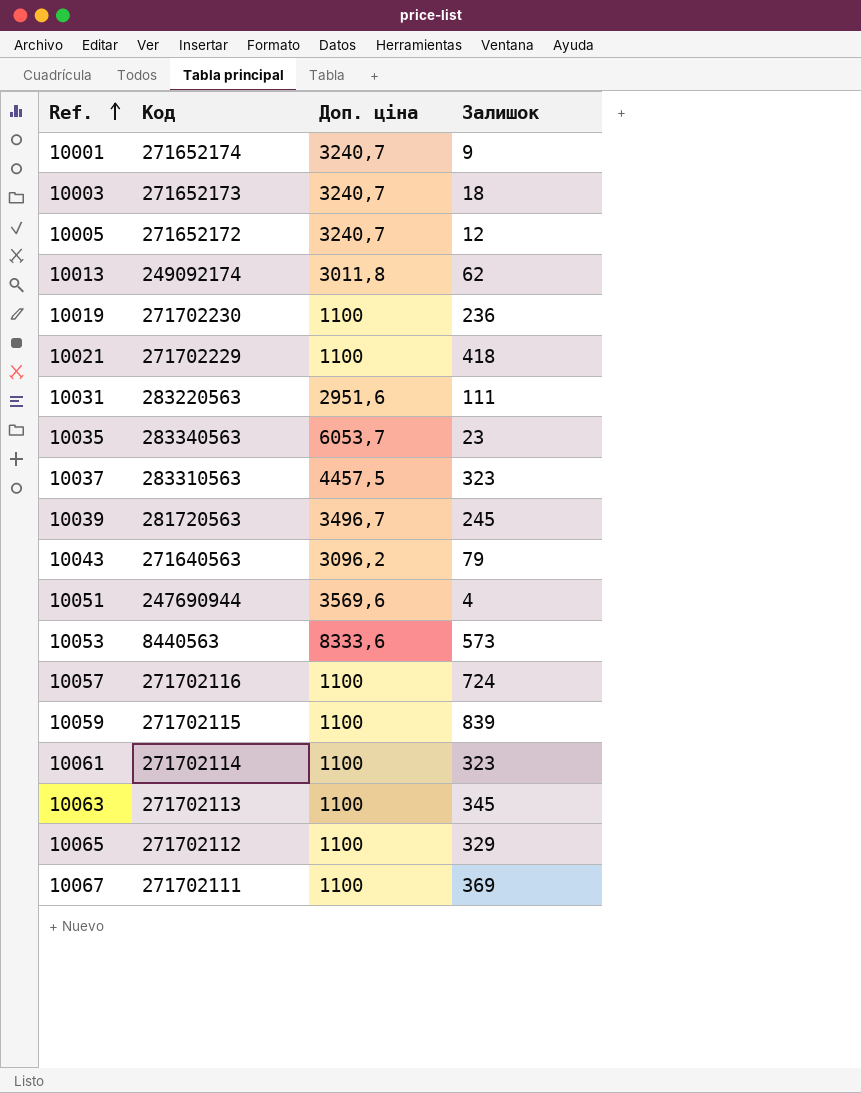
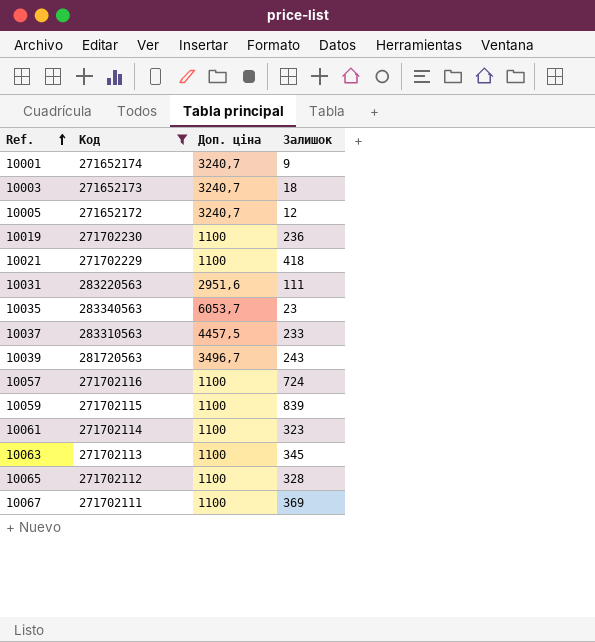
filter: none -> Код >= 271652172
10037 | Залишок: 323 -> 233
10039 | Залишок: 245 -> 243
10065 | Залишок: 329 -> 328

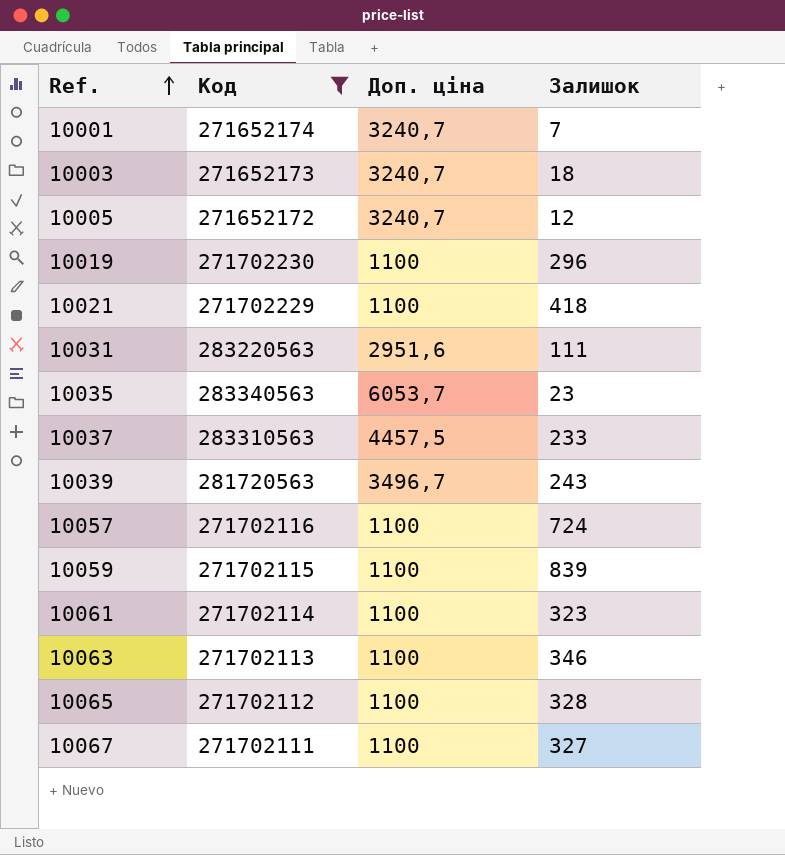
10001 | Залишок: 9 -> 7
10019 | Залишок: 236 -> 296
10063 | Залишок: 345 -> 346
10067 | Залишок: 369 -> 327

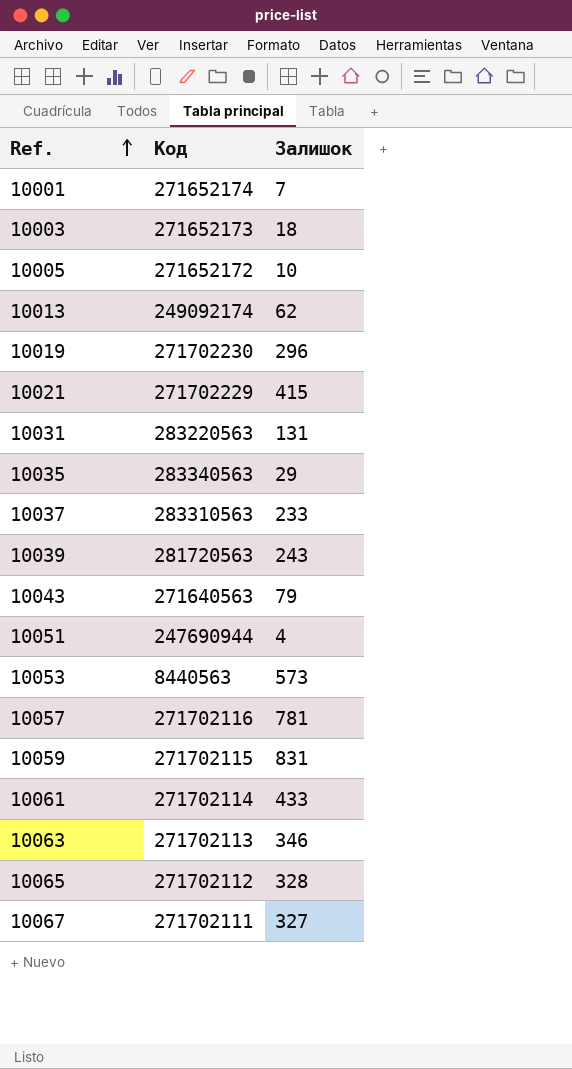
filter: Код >= 271652172 -> none
column Доп. ціна | position: 3 -> none
10005 | Залишок: 12 -> 10
10021 | Залишок: 418 -> 415
10031 | Залишок: 111 -> 131
10035 | Залишок: 23 -> 29
10057 | Залишок: 724 -> 781
10059 | Залишок: 839 -> 831
10061 | Залишок: 323 -> 433

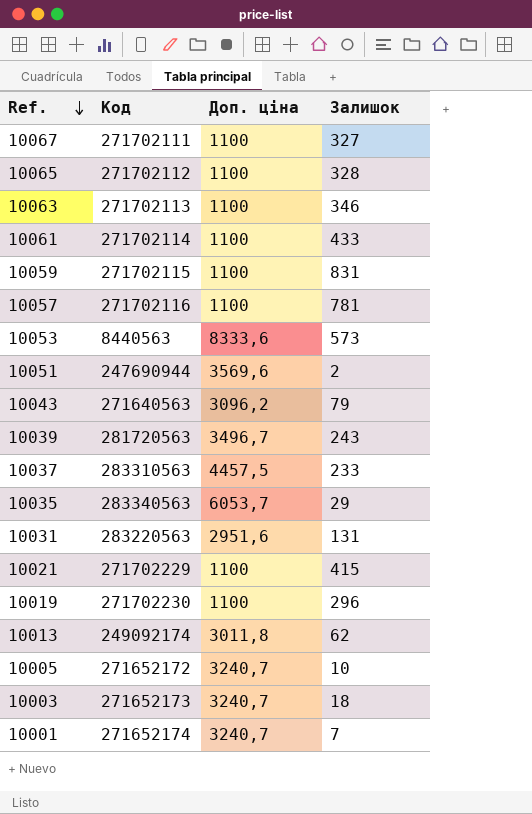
row order: Ref. ascending -> Ref. descending
column Доп. ціна | position: none -> 3
10051 | Залишок: 4 -> 2

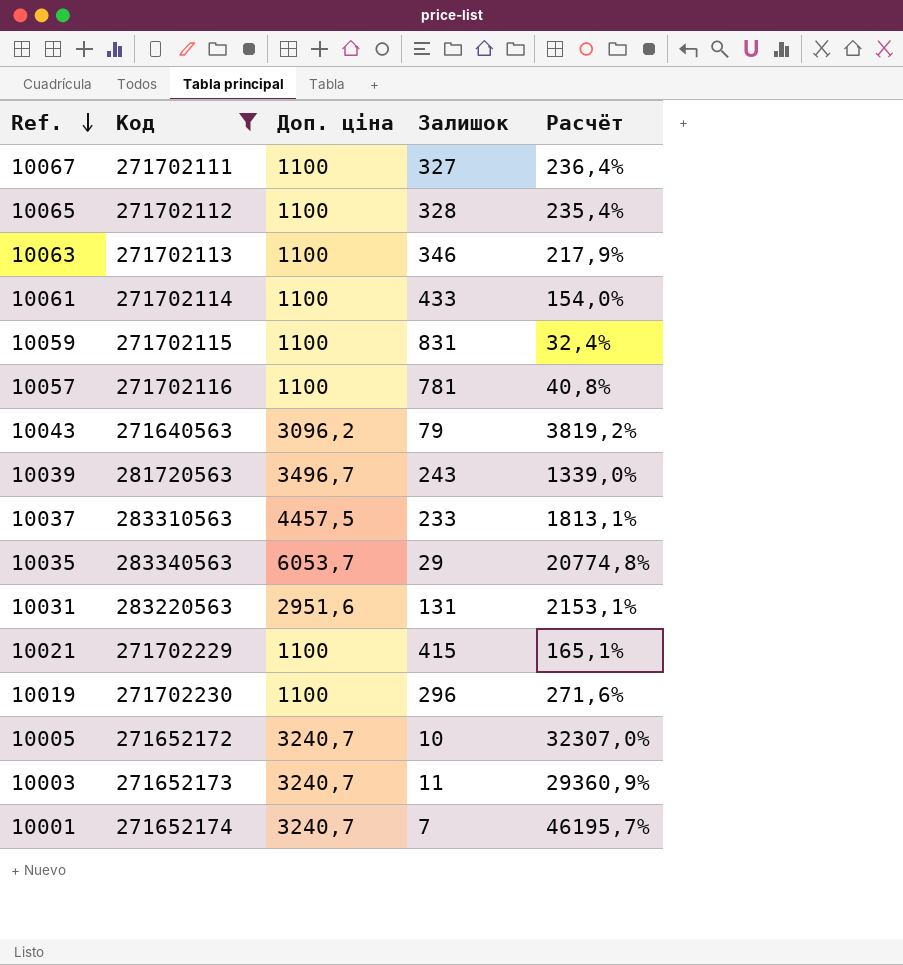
filter: none -> Код >= 271640563
column Расчёт | formula: none -> ([Доп. ціна] - [Залишок]) / [Залишок]
10003 | Залишок: 18 -> 11

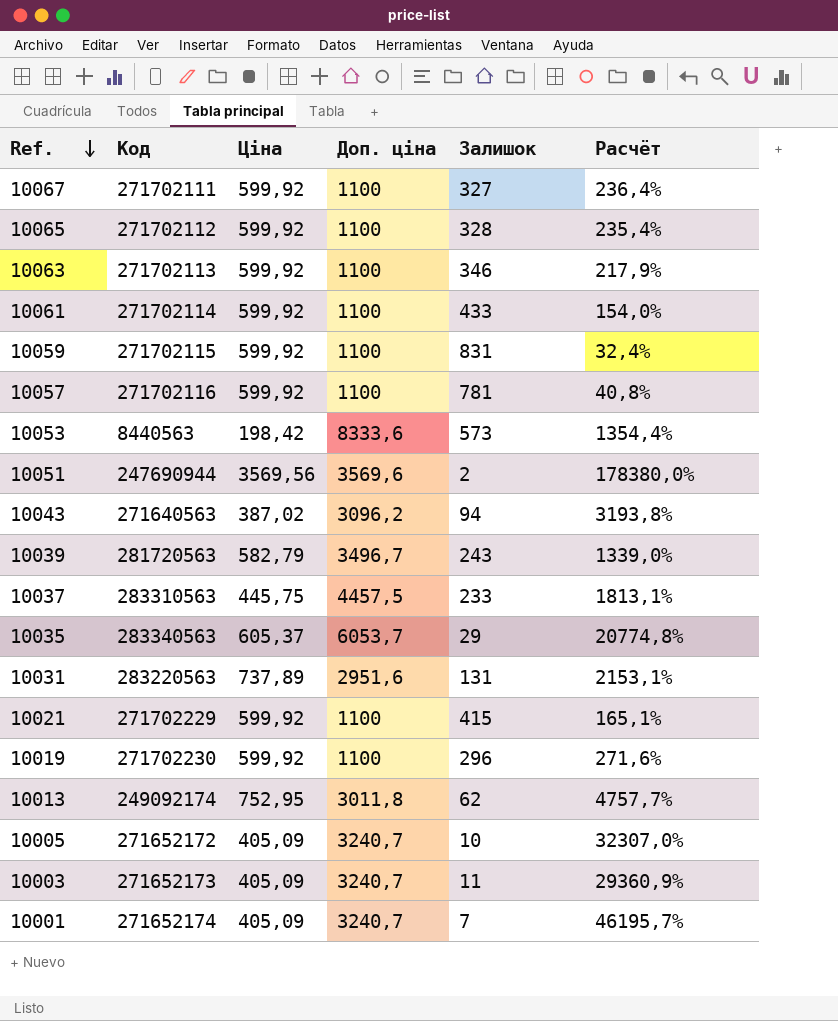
filter: Код >= 271640563 -> none
column Ціна | position: none -> 3
10043 | Залишок: 79 -> 94
10043 | Расчёт: 3819,2% -> 3193,8%

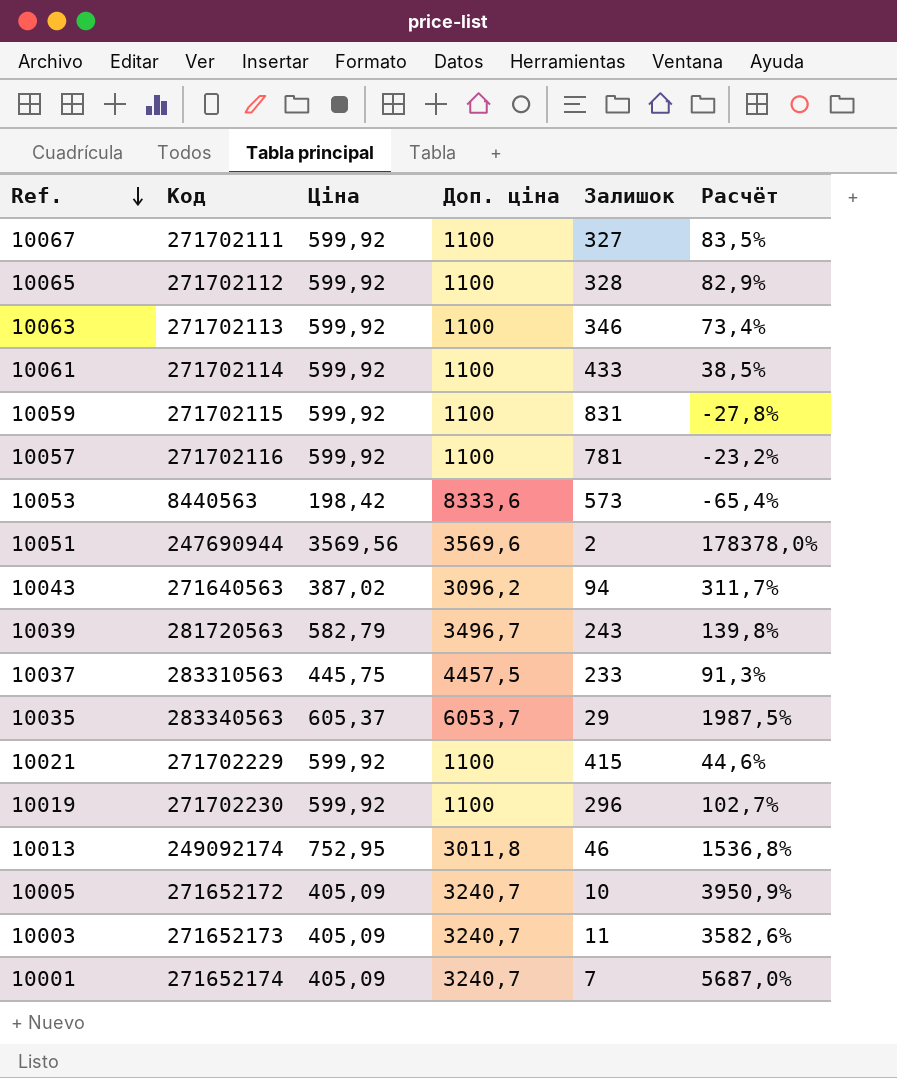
column Расчёт | formula: ([Доп. ціна] - [Залишок]) / [Залишок] -> ([Ціна] - [Залишок]) / [Залишок]
row 10031: 283220563 | 737,89 | 2951,6 | 131 | 2153,1% -> none
10013 | Залишок: 62 -> 46

